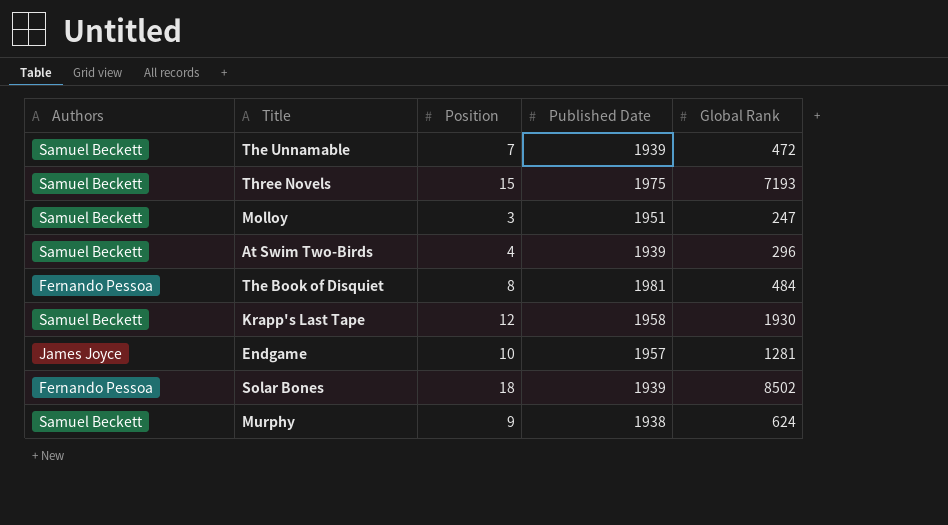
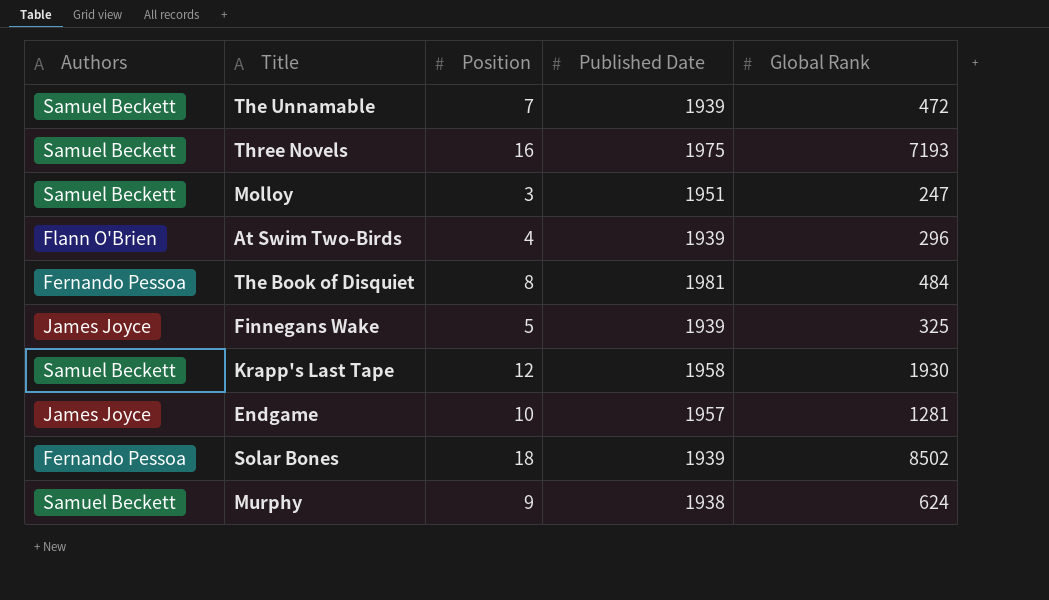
Three Novels | Position: 15 -> 16
At Swim Two-Birds | Authors: Samuel Beckett -> Flann O'Brien
row Finnegans Wake: none -> James Joyce | 5 | 1939 | 325

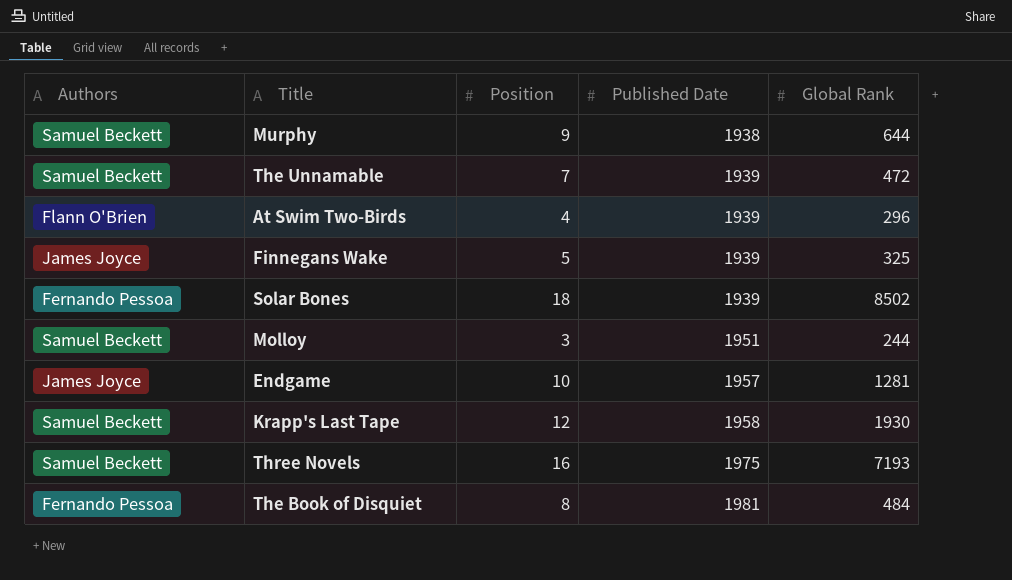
row order: none -> Published Date ascending
Murphy | Global Rank: 624 -> 644
Molloy | Global Rank: 247 -> 244

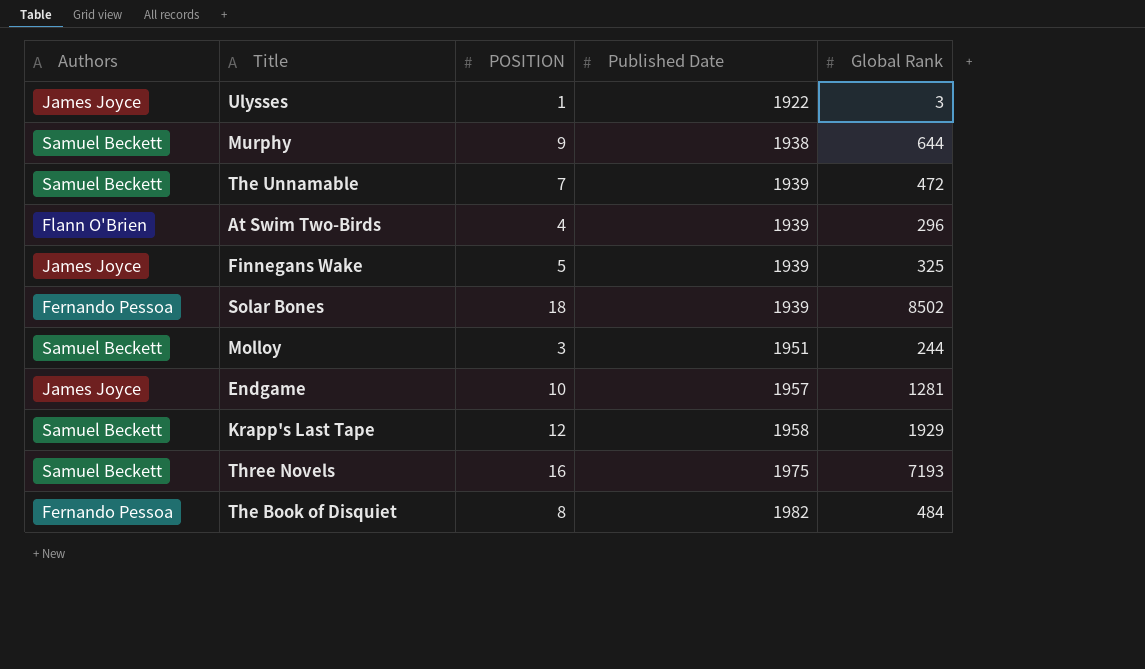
column name: Position -> POSITION
row Ulysses: none -> James Joyce | 1 | 1922 | 3
Krapp's Last Tape | Global Rank: 1930 -> 1929
The Book of Disquiet | Published Date: 1981 -> 1982

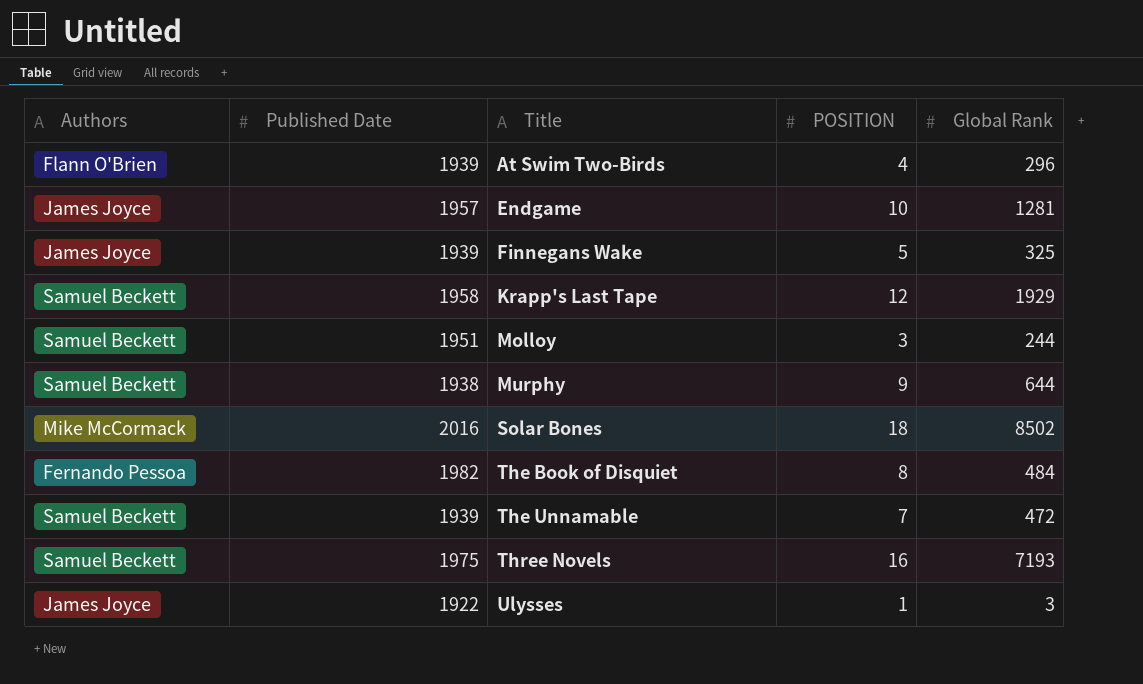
row order: Published Date ascending -> Title ascending
column Published Date | position: 4 -> 2
Solar Bones | Authors: Fernando Pessoa -> Mike McCormack
Solar Bones | Published Date: 1939 -> 2016

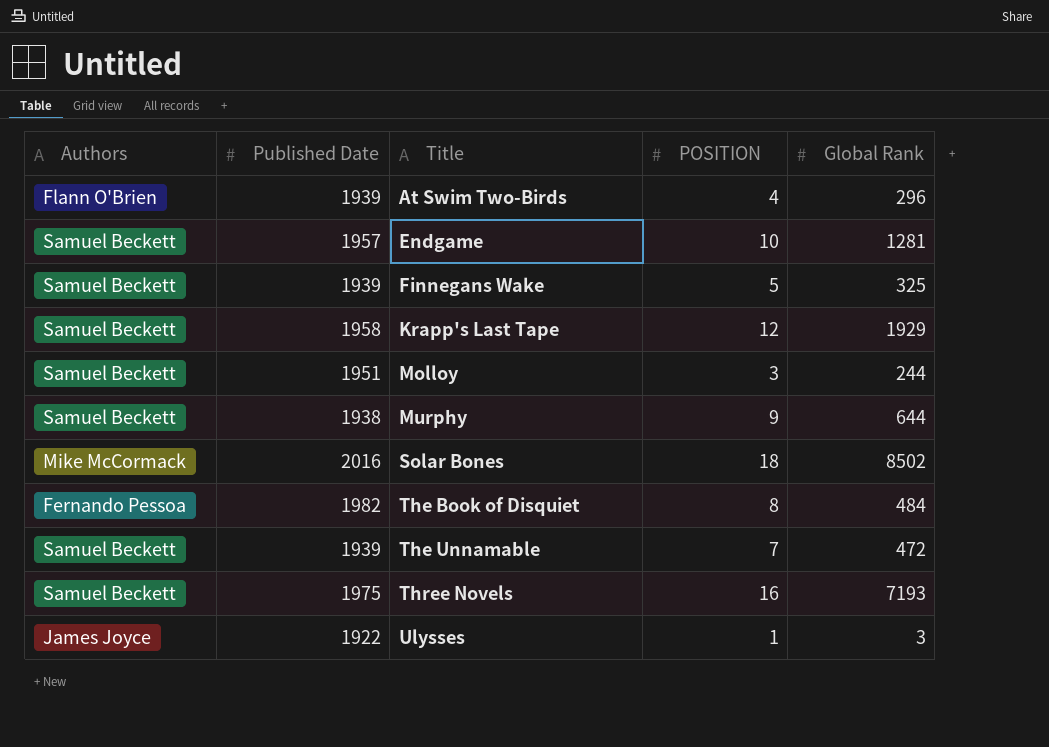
Endgame | Authors: James Joyce -> Samuel Beckett
Finnegans Wake | Authors: James Joyce -> Samuel Beckett

